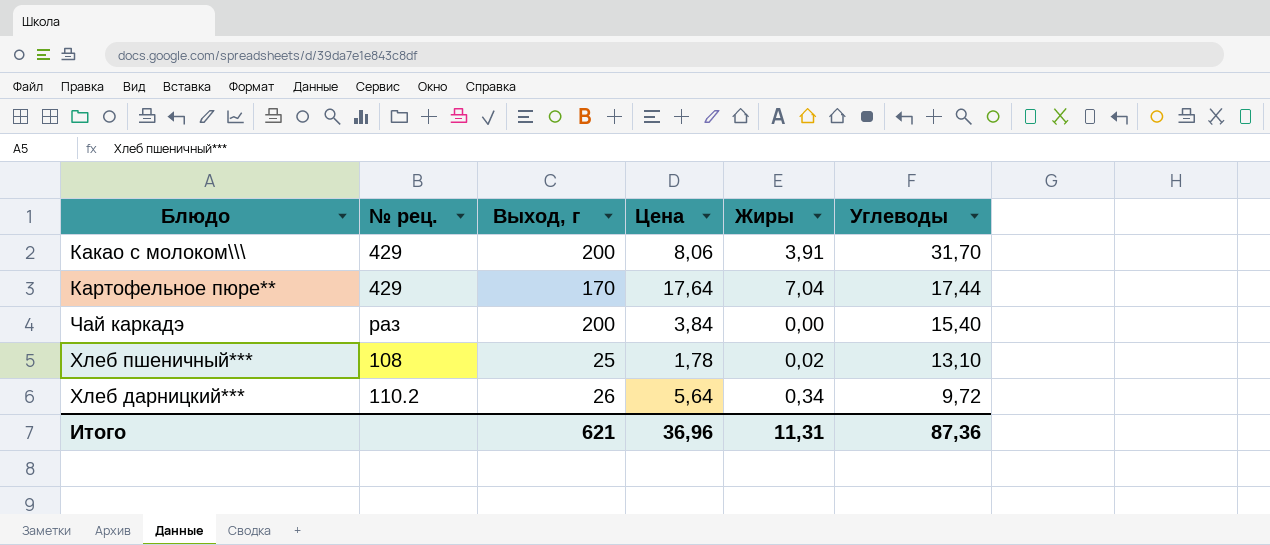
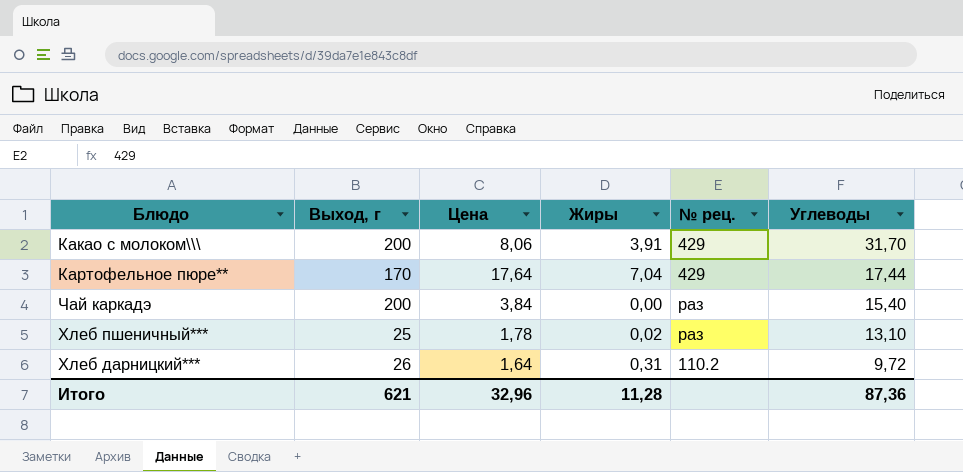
column № рец. | position: 2 -> 5
Хлеб пшеничный*** | № рец.: 108 -> раз
Хлеб дарницкий*** | Цена: 5,64 -> 1,64
Хлеб дарницкий*** | Жиры: 0,34 -> 0,31
Итого | Цена: 36,96 -> 32,96
Итого | Жиры: 11,31 -> 11,28

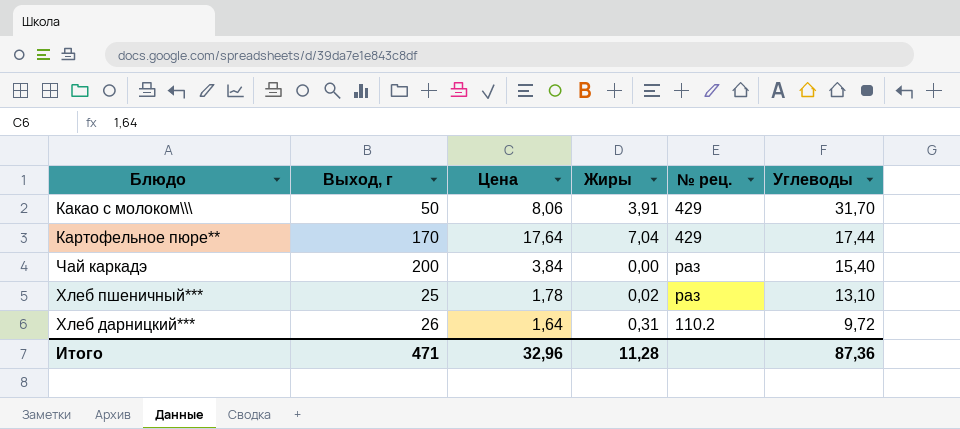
Какао с молоком\\\ | Выход, г: 200 -> 50
Итого | Выход, г: 621 -> 471

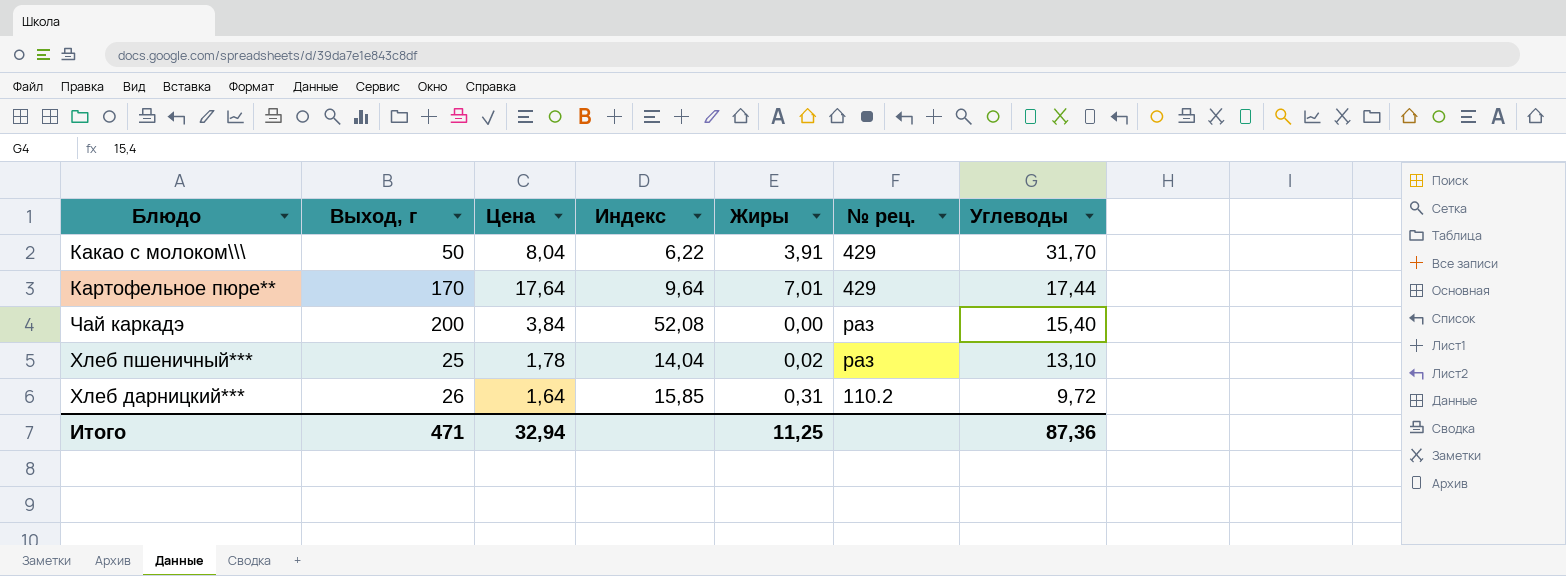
column Индекс | formula: none -> [Выход, г] / [Цена]
Какао с молоком\\\ | Цена: 8,06 -> 8,04
Картофельное пюре** | Жиры: 7,04 -> 7,01
Итого | Цена: 32,96 -> 32,94
Итого | Жиры: 11,28 -> 11,25

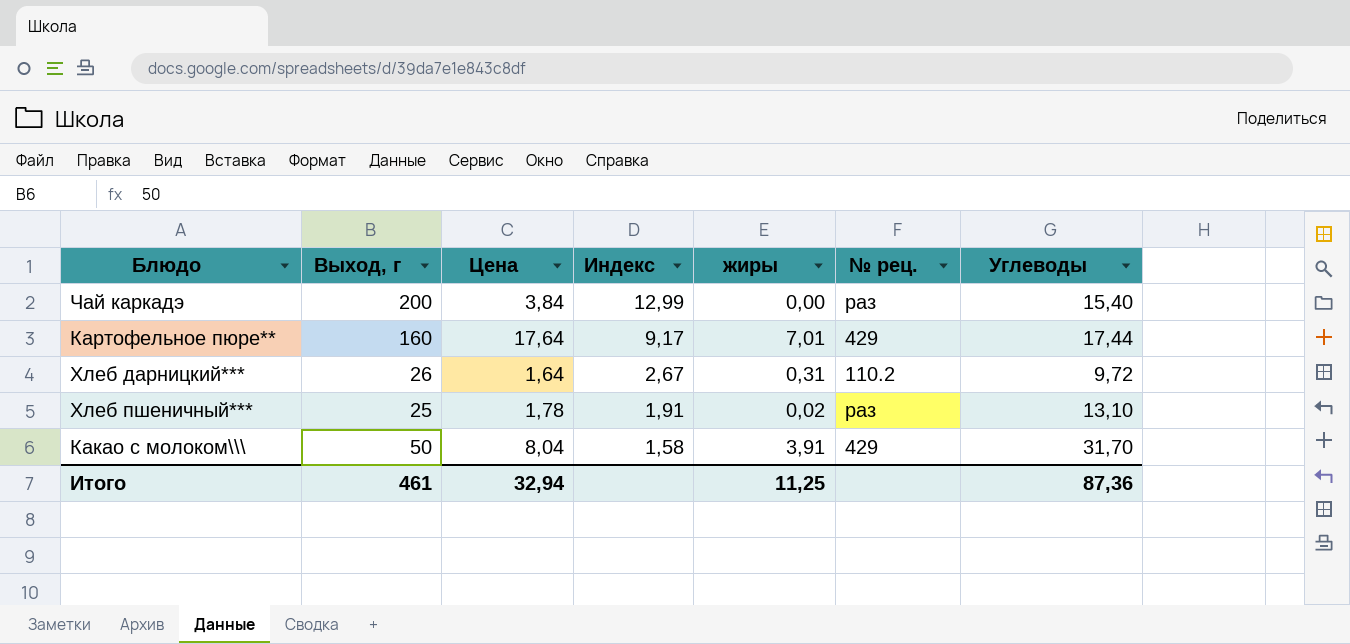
row order: Углеводы descending -> Индекс descending
column Индекс | formula: [Выход, г] / [Цена] -> [Выход, г] / [Углеводы]
column name: Жиры -> жиры
Картофельное пюре** | Выход, г: 170 -> 160
Итого | Выход, г: 471 -> 461

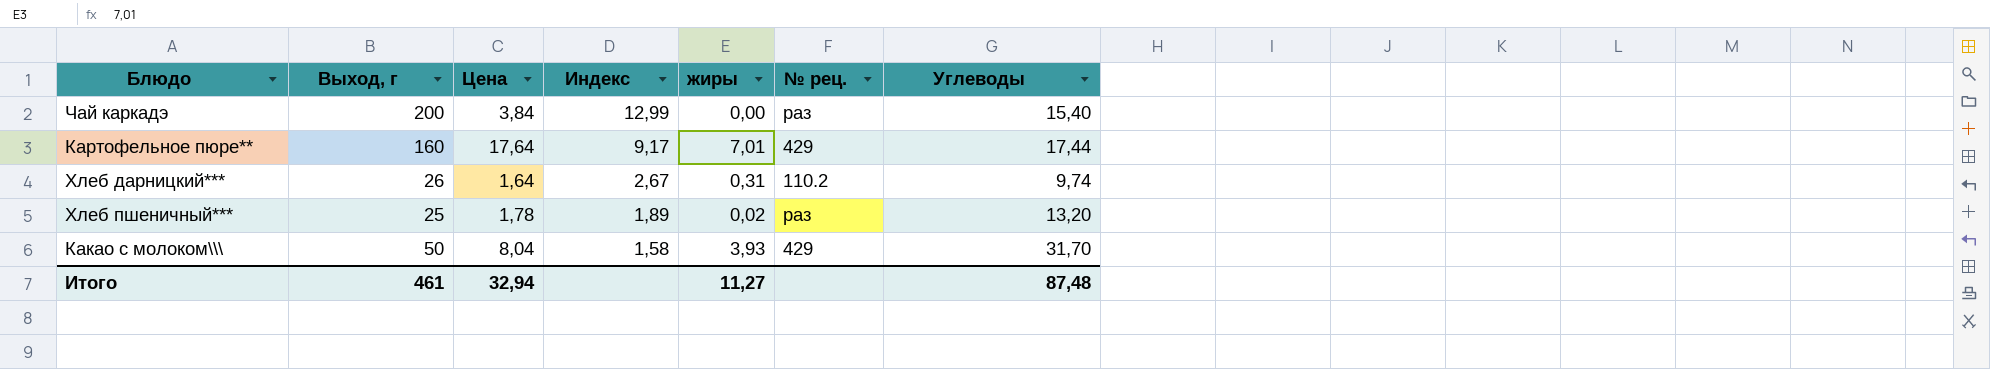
Хлеб дарницкий*** | Углеводы: 9,72 -> 9,74
Хлеб пшеничный*** | Индекс: 1,91 -> 1,89
Хлеб пшеничный*** | Углеводы: 13,10 -> 13,20
Какао с молоком\\\ | жиры: 3,91 -> 3,93
Итого | жиры: 11,25 -> 11,27
Итого | Углеводы: 87,36 -> 87,48

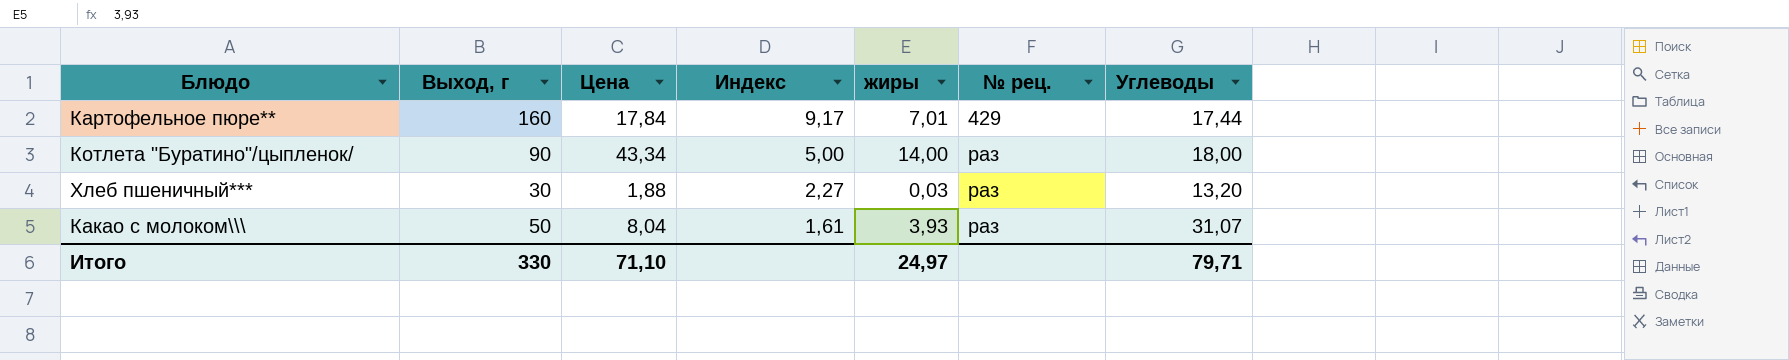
row Чай каркадэ: 200 | 3,84 | 12,99 | 0,00 | раз | 15,40 -> none
row Хлеб дарницкий***: 26 | 1,64 | 2,67 | 0,31 | 110.2 | 9,74 -> none
Картофельное пюре** | Цена: 17,64 -> 17,84
row Котлета "Буратино"/цыпленок/: none -> 90 | 43,34 | 5,00 | 14,00 | раз | 18,00
Хлеб пшеничный*** | Выход, г: 25 -> 30
Хлеб пшеничный*** | Цена: 1,78 -> 1,88
Хлеб пшеничный*** | Индекс: 1,89 -> 2,27
Хлеб пшеничный*** | жиры: 0,02 -> 0,03
Какао с молоком\\\ | Индекс: 1,58 -> 1,61
Какао с молоком\\\ | № рец.: 429 -> раз
Какао с молоком\\\ | Углеводы: 31,70 -> 31,07
Итого | Выход, г: 461 -> 330
Итого | Цена: 32,94 -> 71,10
Итого | жиры: 11,27 -> 24,97
Итого | Углеводы: 87,48 -> 79,71

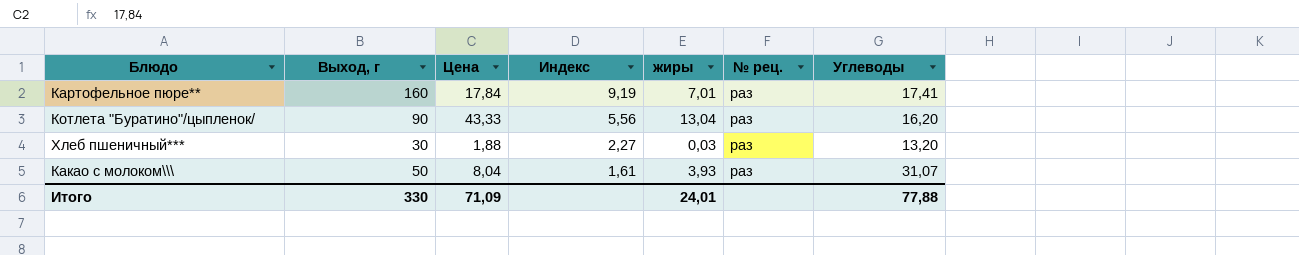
Картофельное пюре** | Индекс: 9,17 -> 9,19
Картофельное пюре** | № рец.: 429 -> раз
Картофельное пюре** | Углеводы: 17,44 -> 17,41
Котлета "Буратино"/цыпленок/ | Цена: 43,34 -> 43,33
Котлета "Буратино"/цыпленок/ | Индекс: 5,00 -> 5,56
Котлета "Буратино"/цыпленок/ | жиры: 14,00 -> 13,04
Котлета "Буратино"/цыпленок/ | Углеводы: 18,00 -> 16,20
Итого | Цена: 71,10 -> 71,09
Итого | жиры: 24,97 -> 24,01
Итого | Углеводы: 79,71 -> 77,88

